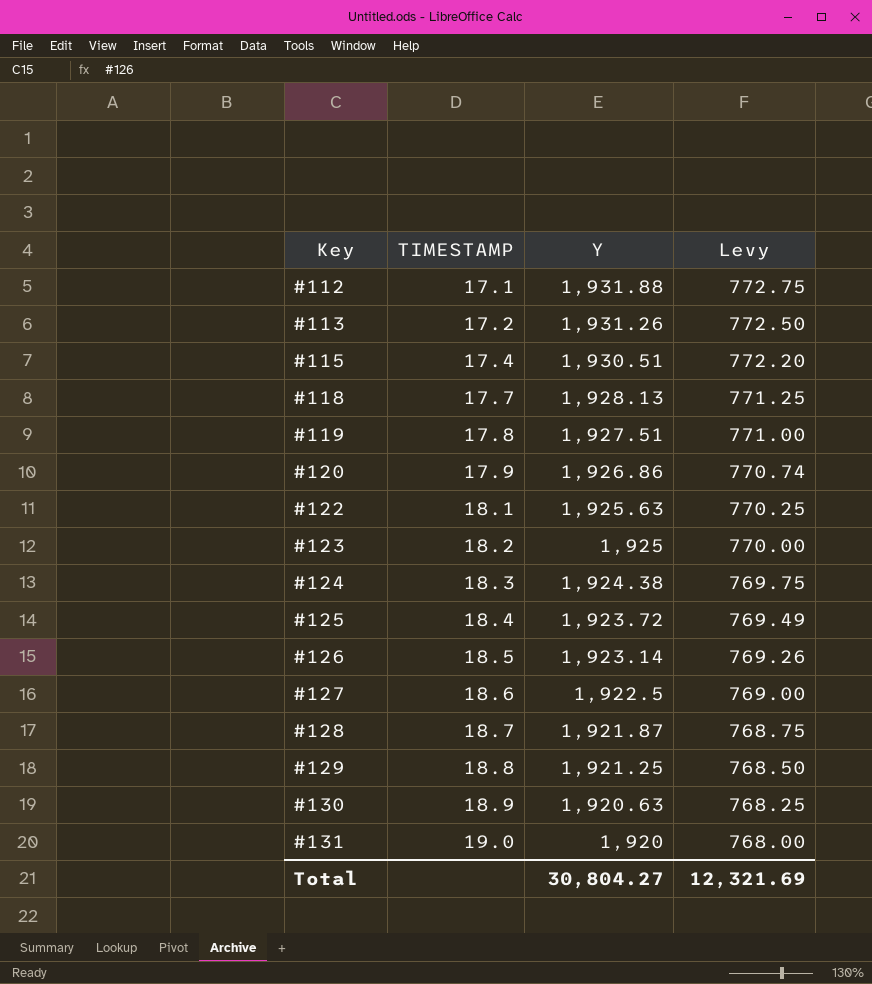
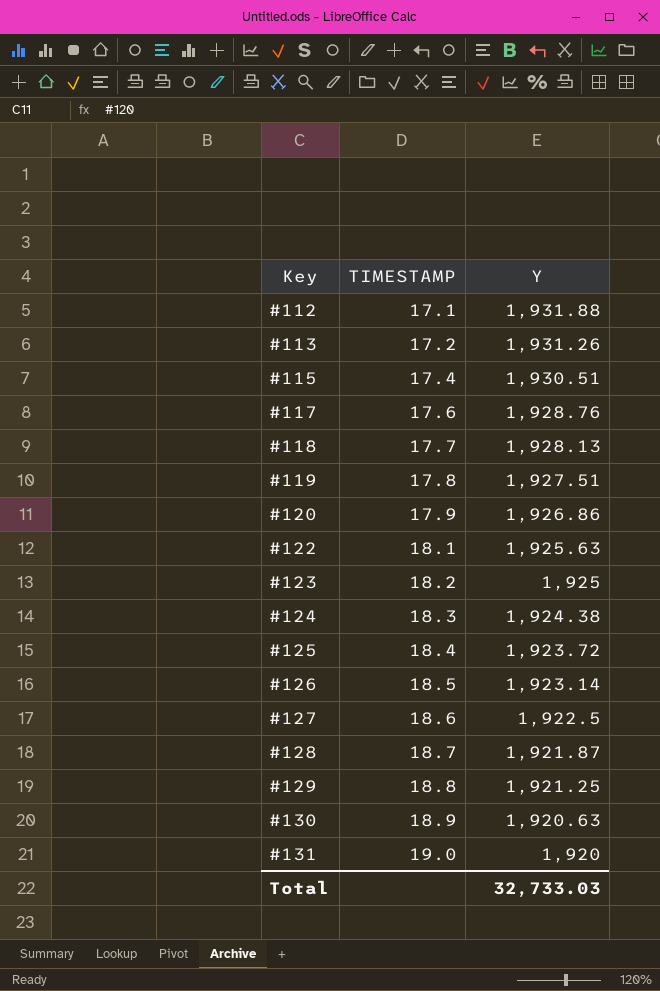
column Levy | formula: [Y] * 0.4 -> none
row #117: none -> 17.6 | 1,928.76
Total | Y: 30,804.27 -> 32,733.03

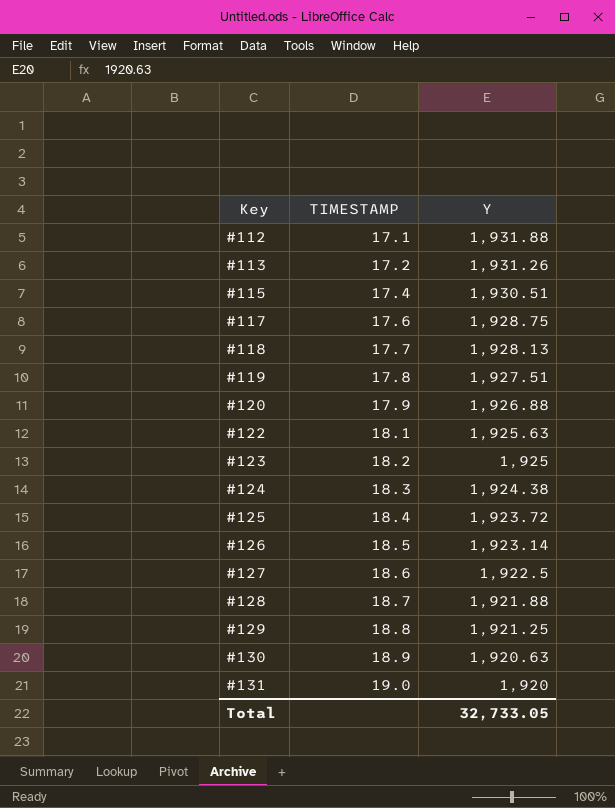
#117 | Y: 1,928.76 -> 1,928.75
#120 | Y: 1,926.86 -> 1,926.88
#128 | Y: 1,921.87 -> 1,921.88
Total | Y: 32,733.03 -> 32,733.05

